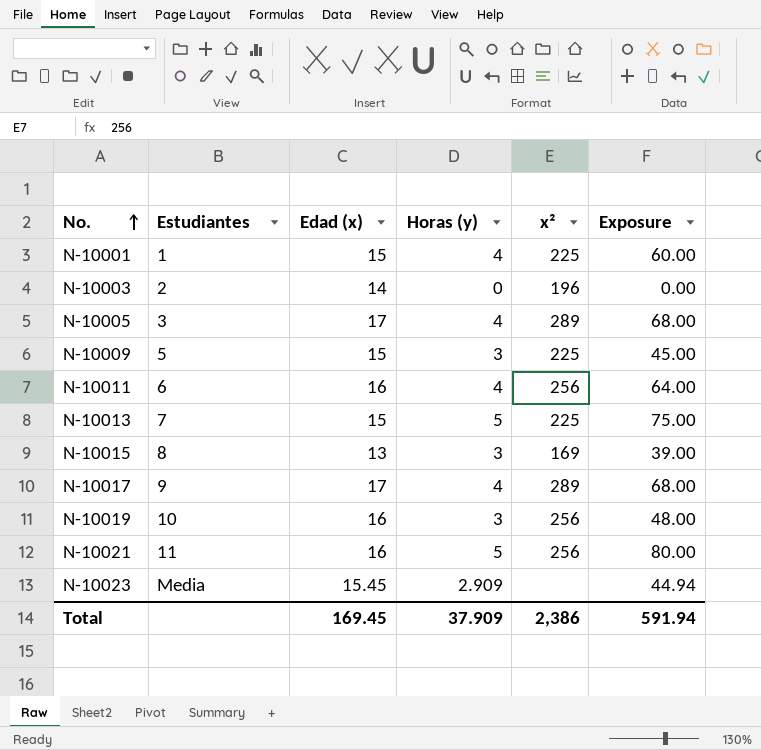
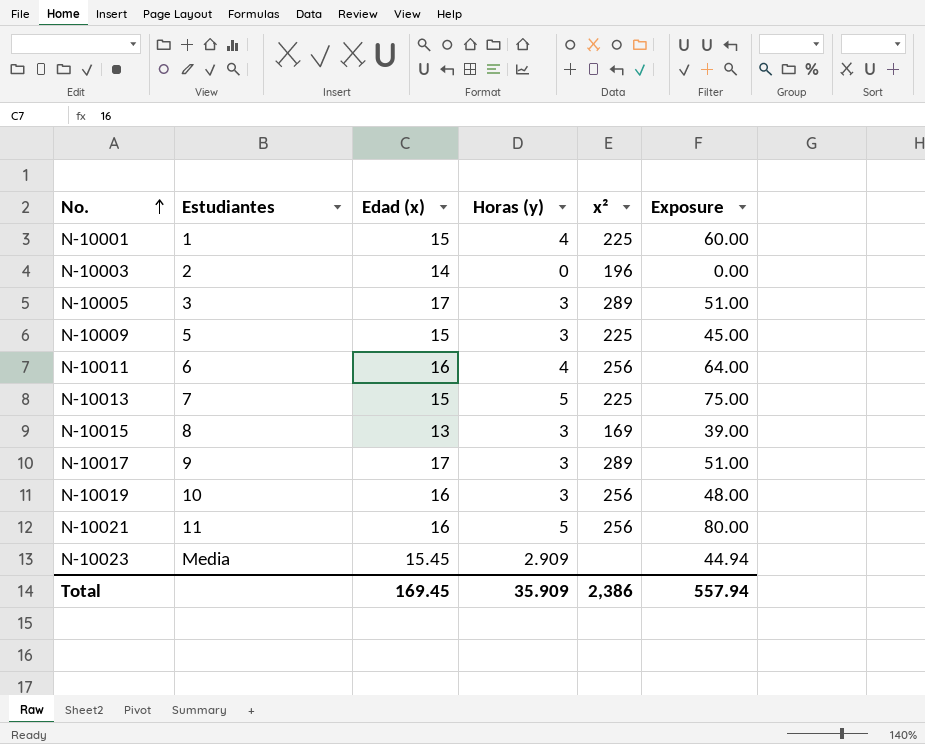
N-10005 | Horas (y): 4 -> 3
N-10005 | Exposure: 68.00 -> 51.00
N-10017 | Horas (y): 4 -> 3
N-10017 | Exposure: 68.00 -> 51.00
Total | Horas (y): 37.909 -> 35.909
Total | Exposure: 591.94 -> 557.94

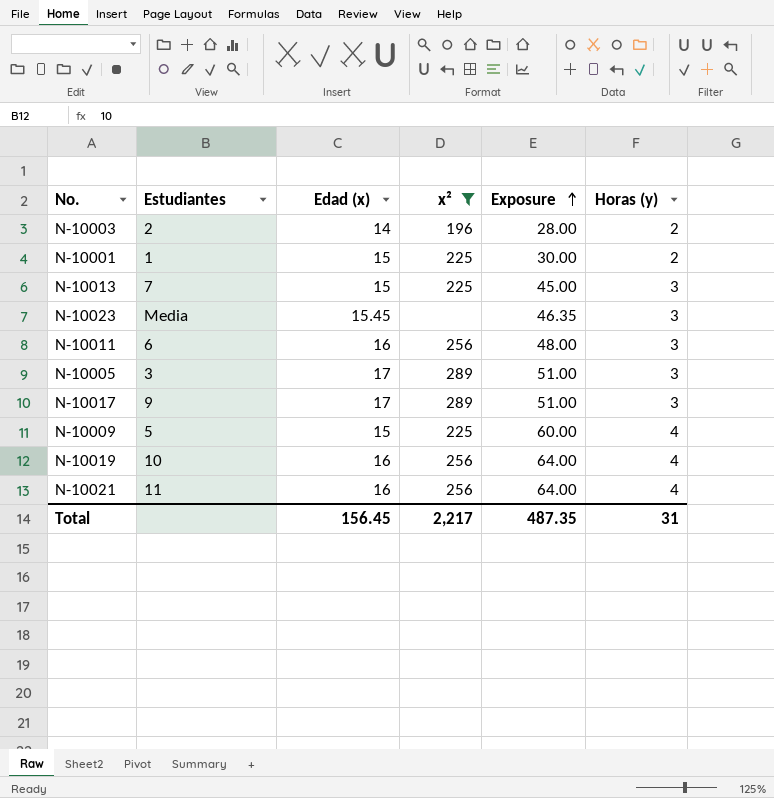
filter: none -> x² != 169
row order: No. ascending -> Exposure ascending
column Horas (y) | position: 4 -> 6
N-10003 | Exposure: 0.00 -> 28.00
N-10003 | Horas (y): 0 -> 2
N-10001 | Exposure: 60.00 -> 30.00
N-10001 | Horas (y): 4 -> 2
N-10013 | Exposure: 75.00 -> 45.00
N-10013 | Horas (y): 5 -> 3
N-10023 | Exposure: 44.94 -> 46.35
N-10023 | Horas (y): 2.909 -> 3
N-10011 | Exposure: 64.00 -> 48.00
N-10011 | Horas (y): 4 -> 3
N-10009 | Exposure: 45.00 -> 60.00
N-10009 | Horas (y): 3 -> 4
N-10019 | Exposure: 48.00 -> 64.00
N-10019 | Horas (y): 3 -> 4
N-10021 | Exposure: 80.00 -> 64.00
N-10021 | Horas (y): 5 -> 4
Total | Edad (x): 169.45 -> 156.45
Total | x²: 2,386 -> 2,217
Total | Exposure: 557.94 -> 487.35
Total | Horas (y): 35.909 -> 31

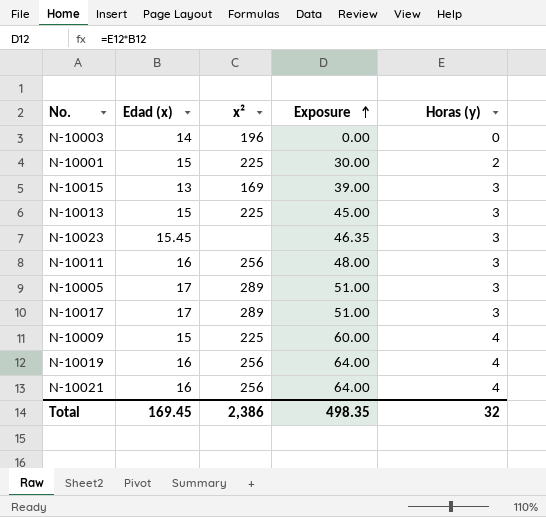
filter: x² != 169 -> none
column Estudiantes | position: 2 -> none
N-10003 | Exposure: 28.00 -> 0.00
N-10003 | Horas (y): 2 -> 0
Total | Edad (x): 156.45 -> 169.45
Total | x²: 2,217 -> 2,386
Total | Exposure: 487.35 -> 498.35
Total | Horas (y): 31 -> 32

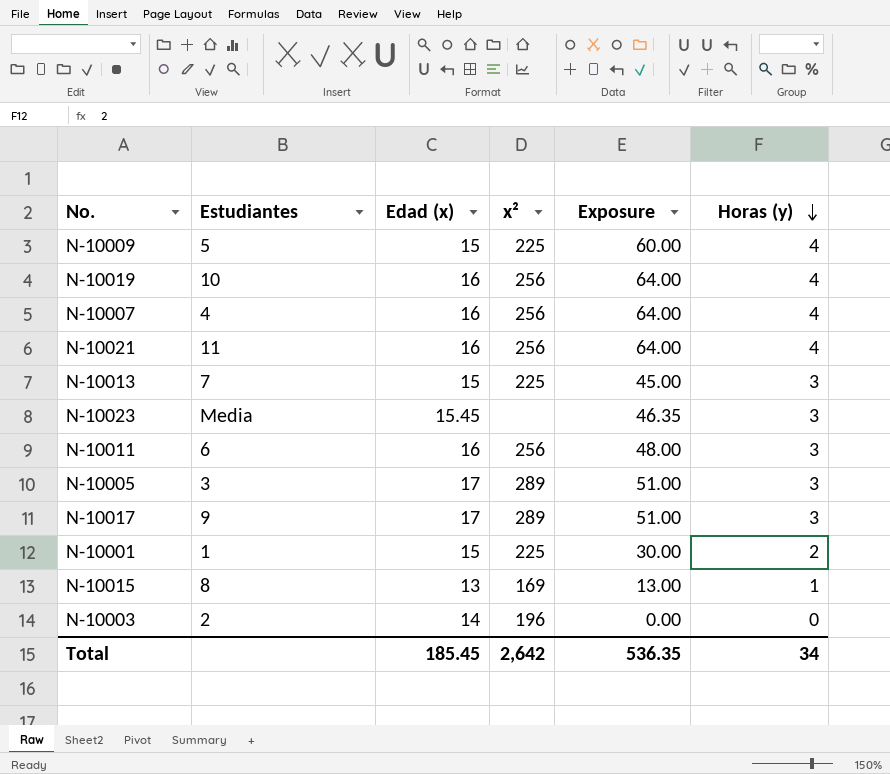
row order: Exposure ascending -> Horas (y) descending
column Estudiantes | position: none -> 2
row N-10007: none -> 4 | 16 | 256 | 64.00 | 4
N-10015 | Exposure: 39.00 -> 13.00
N-10015 | Horas (y): 3 -> 1
Total | Edad (x): 169.45 -> 185.45
Total | x²: 2,386 -> 2,642
Total | Exposure: 498.35 -> 536.35
Total | Horas (y): 32 -> 34

